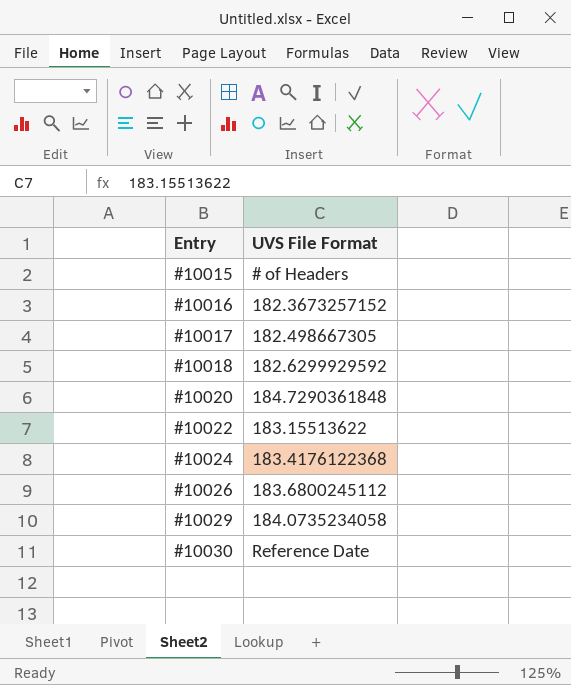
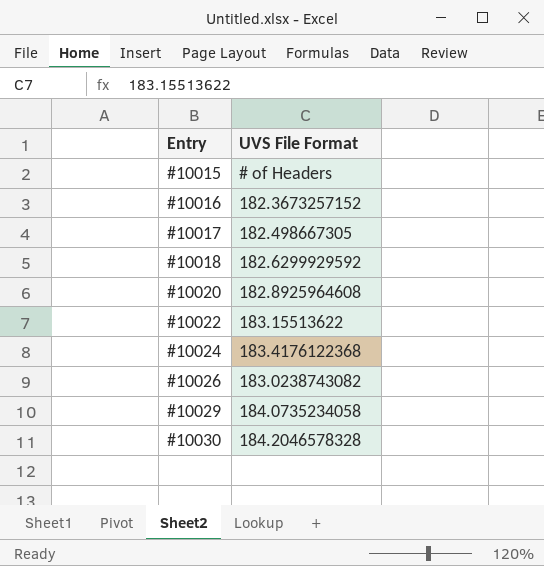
#10020 | UVS File Format: 184.7290361848 -> 182.8925964608
#10026 | UVS File Format: 183.6800245112 -> 183.0238743082
#10030 | UVS File Format: Reference Date -> 184.2046578328

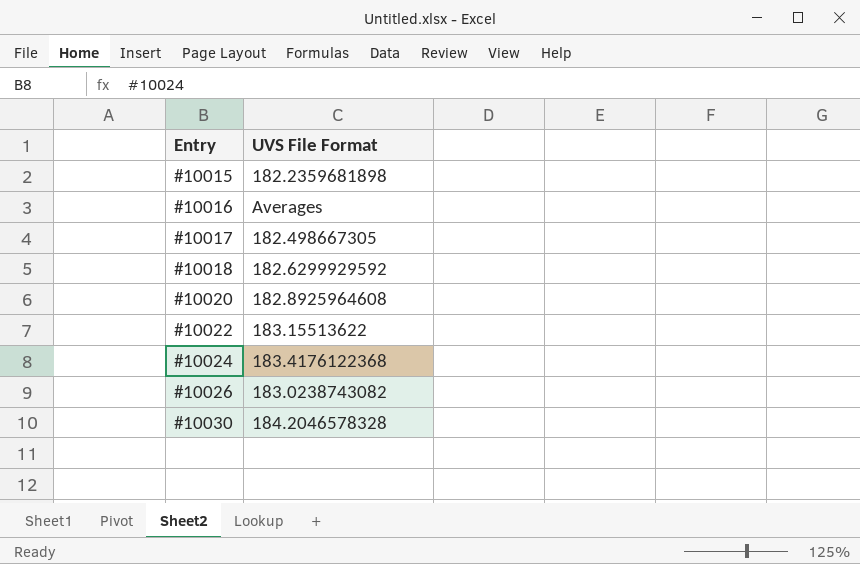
row #10029: 184.0735234058 -> none
#10015 | UVS File Format: # of Headers -> 182.2359681898
#10016 | UVS File Format: 182.3673257152 -> Averages

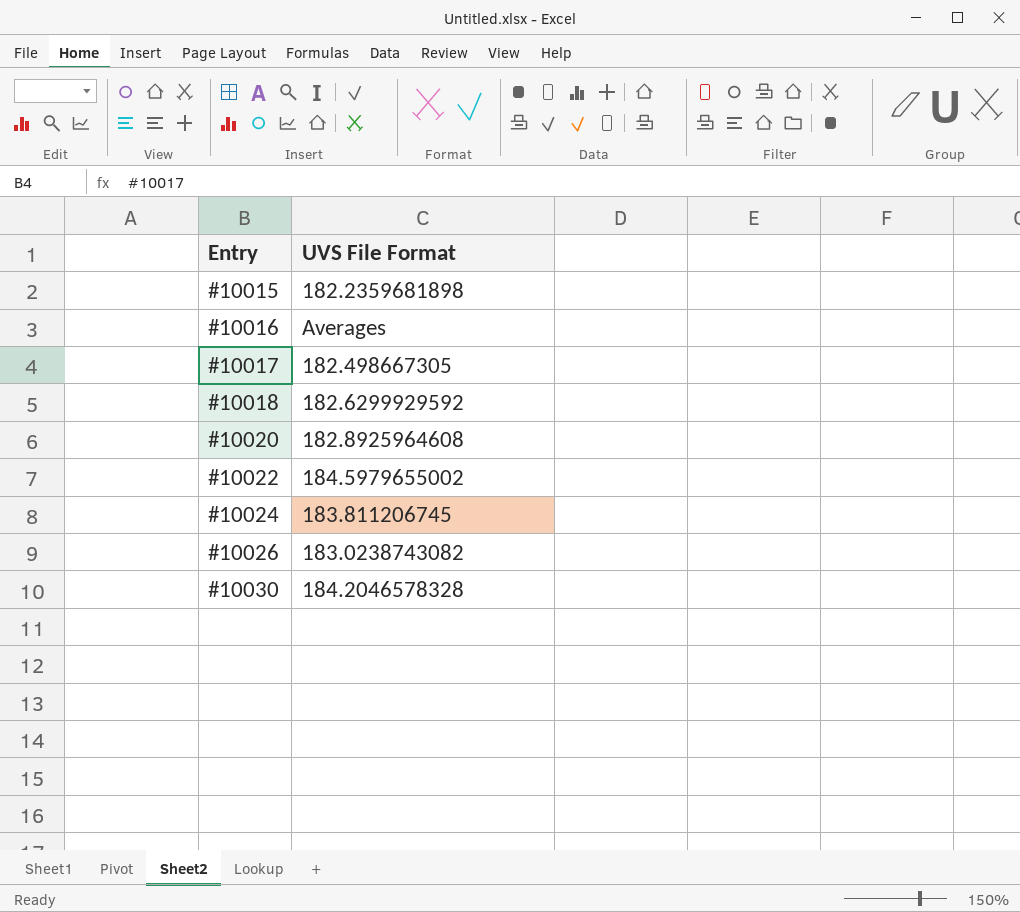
#10022 | UVS File Format: 183.15513622 -> 184.5979655002
#10024 | UVS File Format: 183.4176122368 -> 183.811206745

